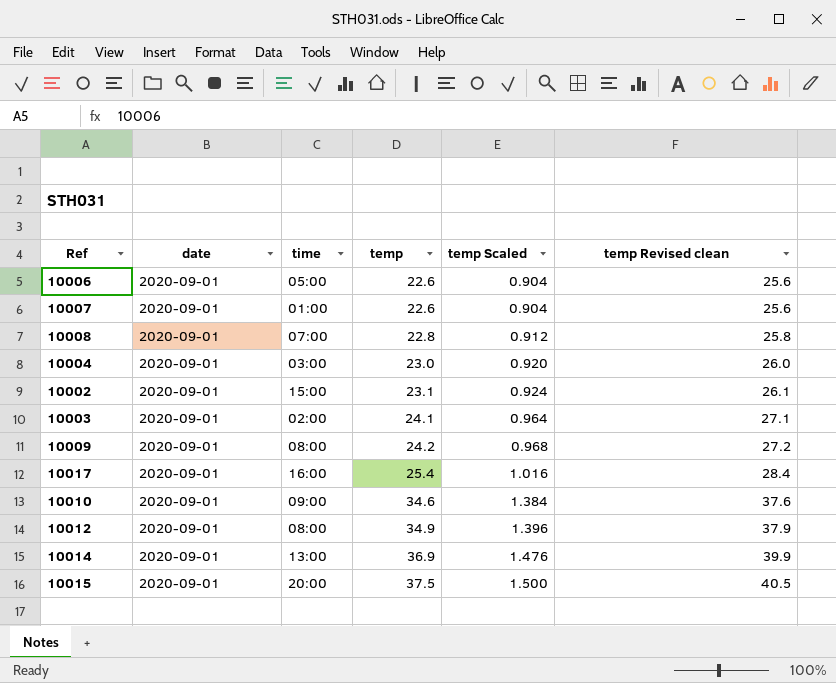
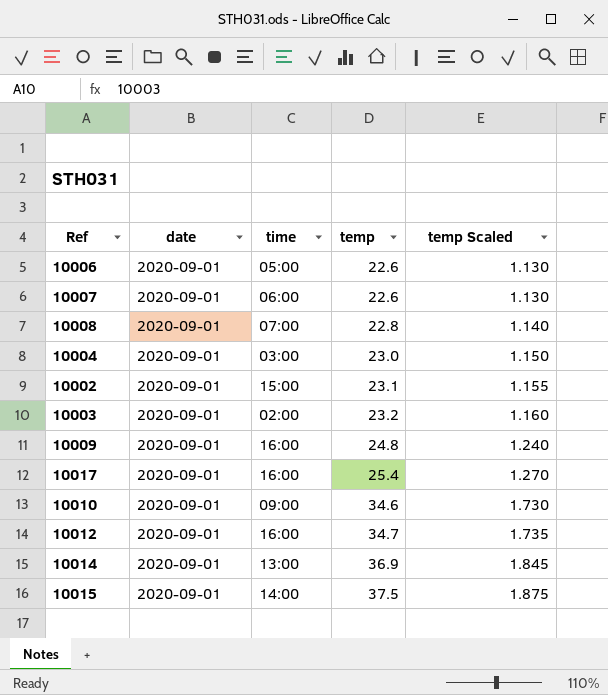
column temp Revised clean | formula: [temp] + 3 -> none
column temp Scaled | formula: [temp] * 0.04 -> [temp] * 0.05
10007 | time: 01:00 -> 06:00
10003 | temp: 24.1 -> 23.2
10009 | time: 08:00 -> 16:00
10009 | temp: 24.2 -> 24.8
10012 | time: 08:00 -> 16:00
10012 | temp: 34.9 -> 34.7
10015 | time: 20:00 -> 14:00

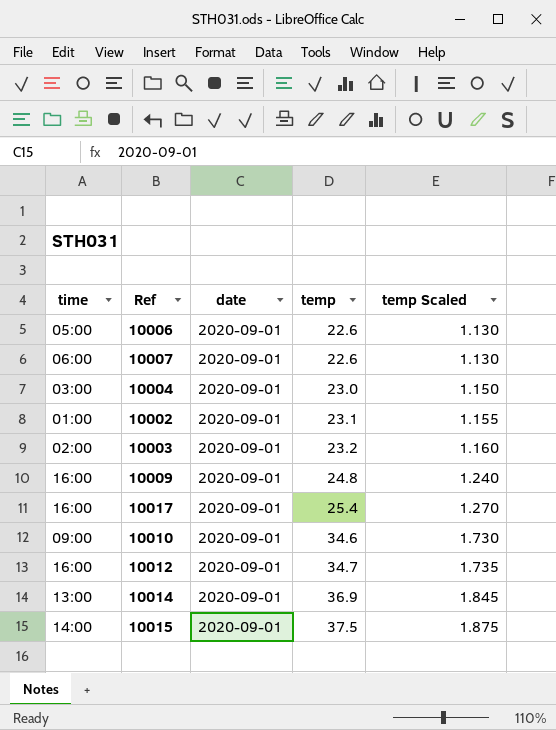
column time | position: 3 -> 1
row 10008: 2020-09-01 | 07:00 | 22.8 | 1.140 -> none
10002 | time: 15:00 -> 01:00

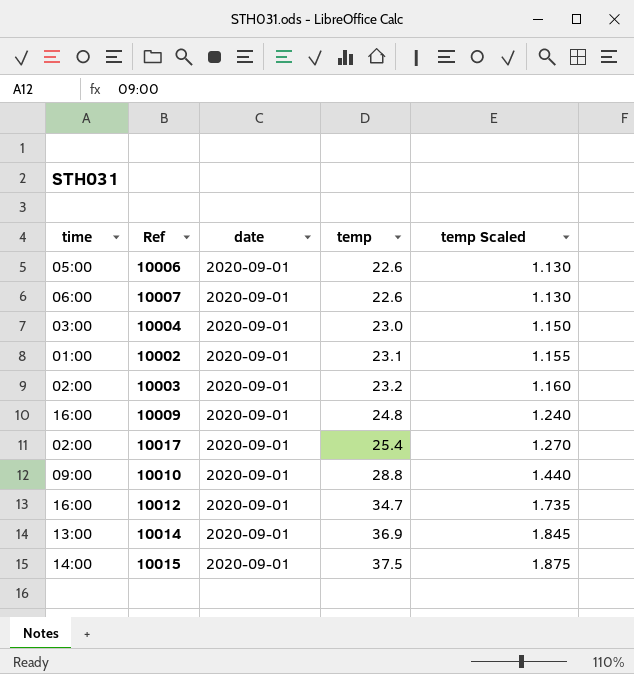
10017 | time: 16:00 -> 02:00
10010 | temp: 34.6 -> 28.8
10010 | temp Scaled: 1.730 -> 1.440

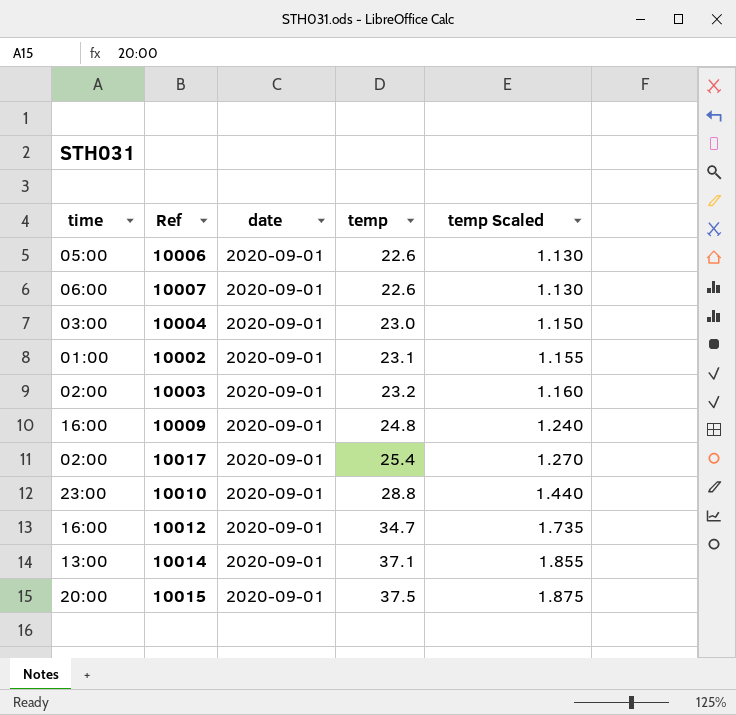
10010 | time: 09:00 -> 23:00
10014 | temp: 36.9 -> 37.1
10014 | temp Scaled: 1.845 -> 1.855
10015 | time: 14:00 -> 20:00

